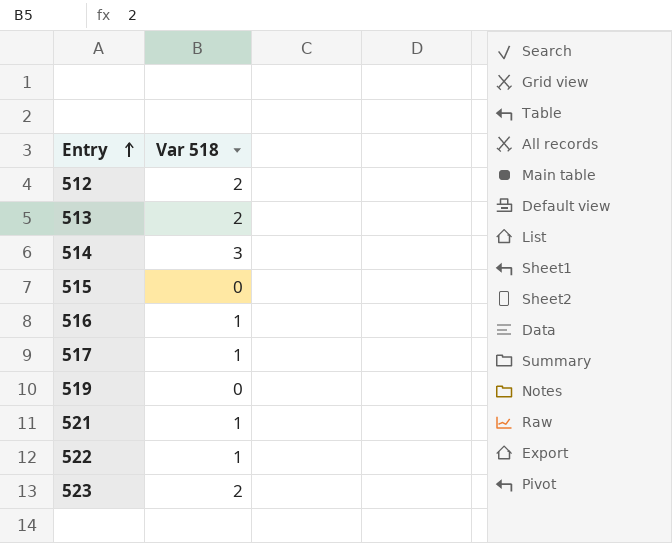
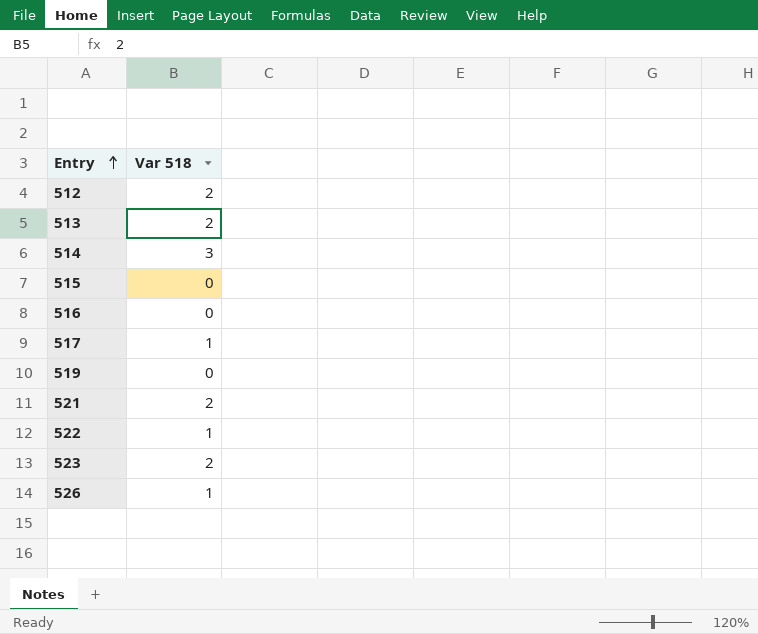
516 | Var 518: 1 -> 0
521 | Var 518: 1 -> 2
row 526: none -> 1

